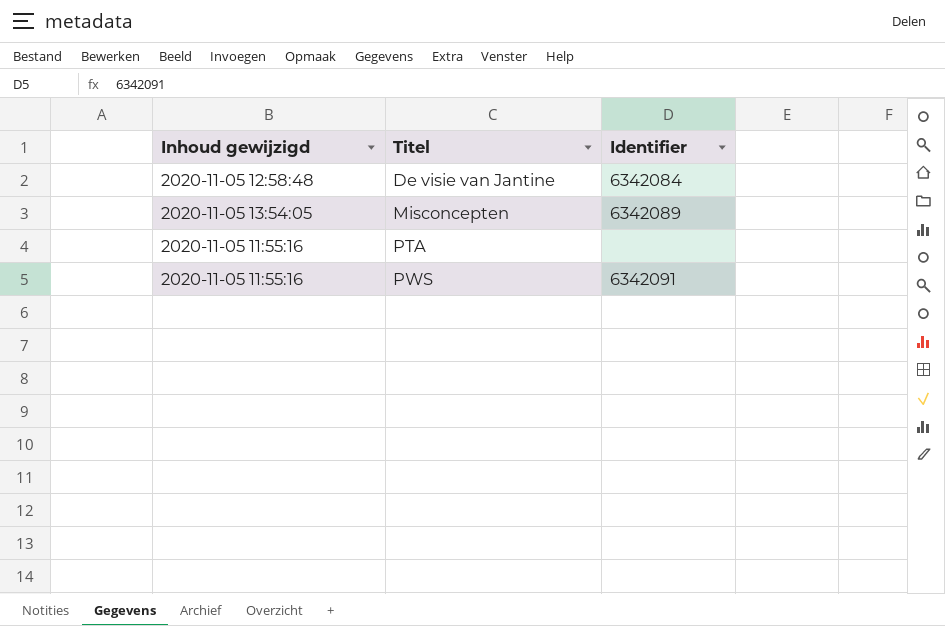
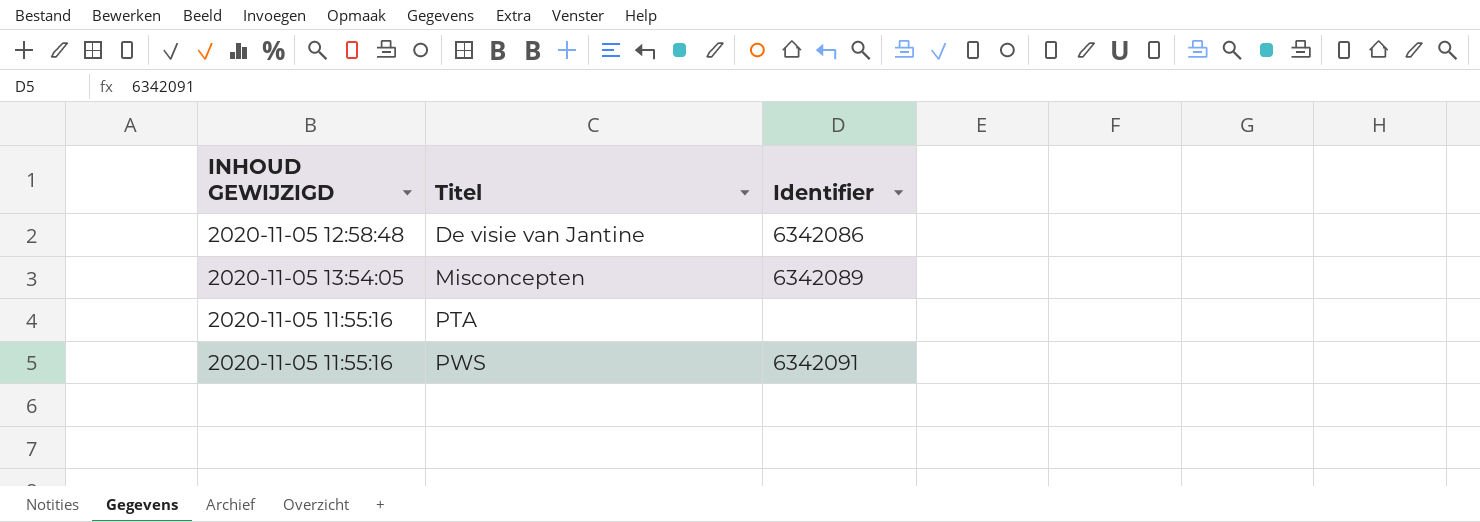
column name: Inhoud gewijzigd -> INHOUD GEWIJZIGD
De visie van Jantine | Identifier: 6342084 -> 6342086

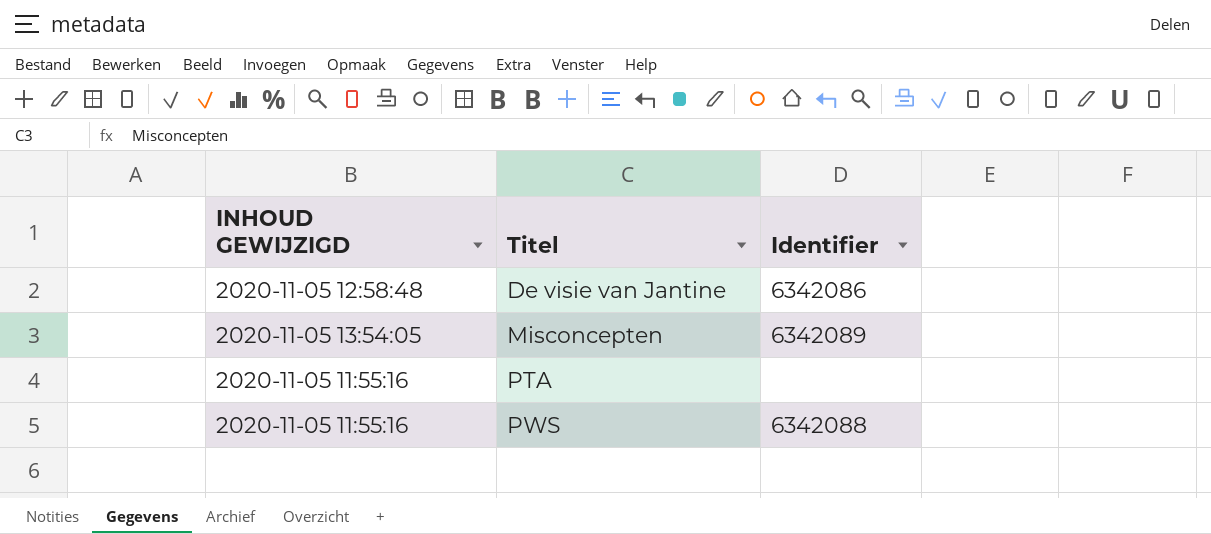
PWS | Identifier: 6342091 -> 6342088

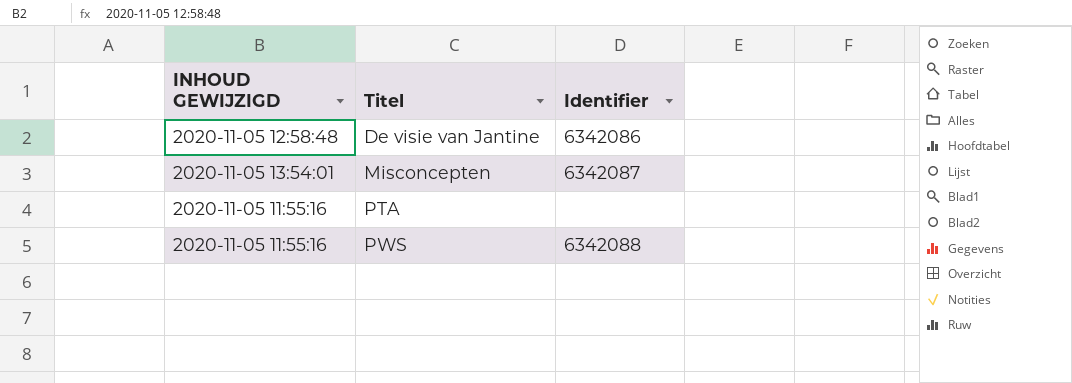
Misconcepten | INHOUD GEWIJZIGD: 2020-11-05 13:54:05 -> 2020-11-05 13:54:01
Misconcepten | Identifier: 6342089 -> 6342087

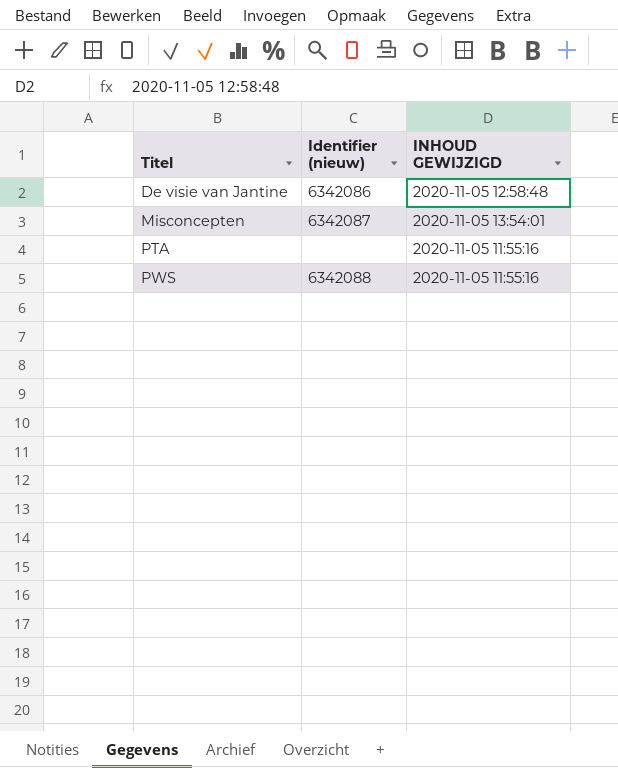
column name: Identifier -> Identifier (nieuw)
column INHOUD GEWIJZIGD | position: 1 -> 3

